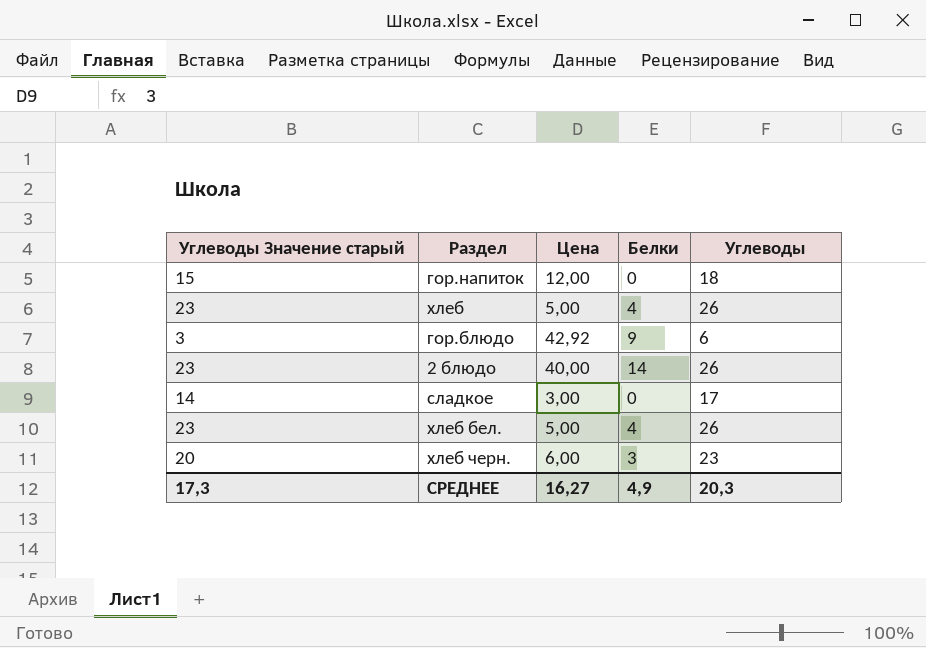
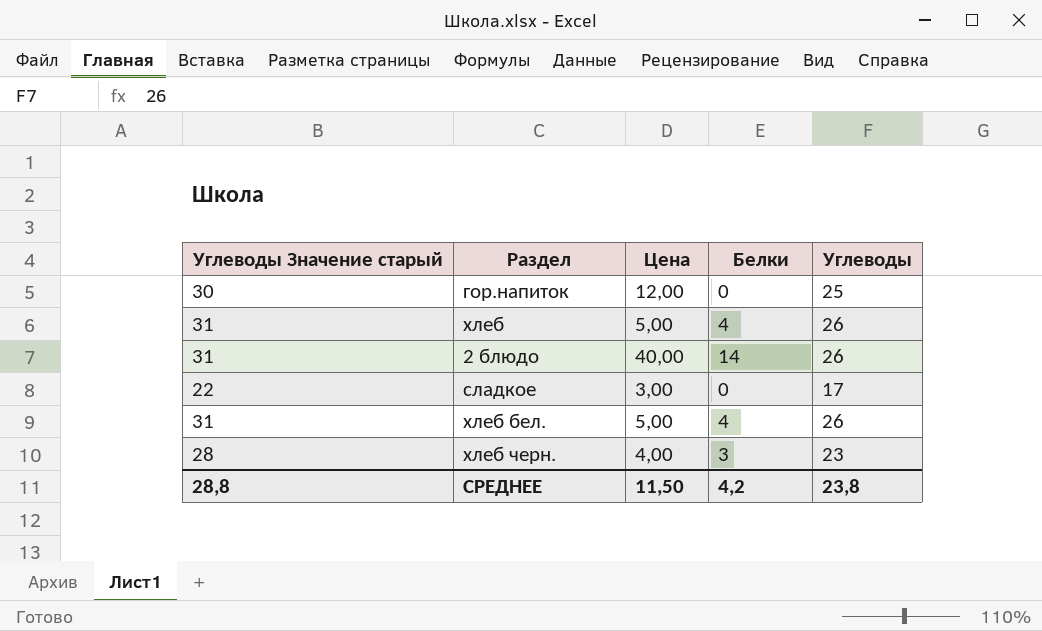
column Углеводы Значение старый | formula: [Углеводы] - 3 -> [Углеводы] + 5
row гор.блюдо: 3 | 42,92 | 9 | 6 -> none
гор.напиток | Углеводы: 18 -> 25
хлеб черн. | Цена: 6,00 -> 4,00
СРЕДНЕЕ | Углеводы Значение старый: 17,3 -> 28,8
СРЕДНЕЕ | Цена: 16,27 -> 11,50
СРЕДНЕЕ | Белки: 4,9 -> 4,2
СРЕДНЕЕ | Углеводы: 20,3 -> 23,8

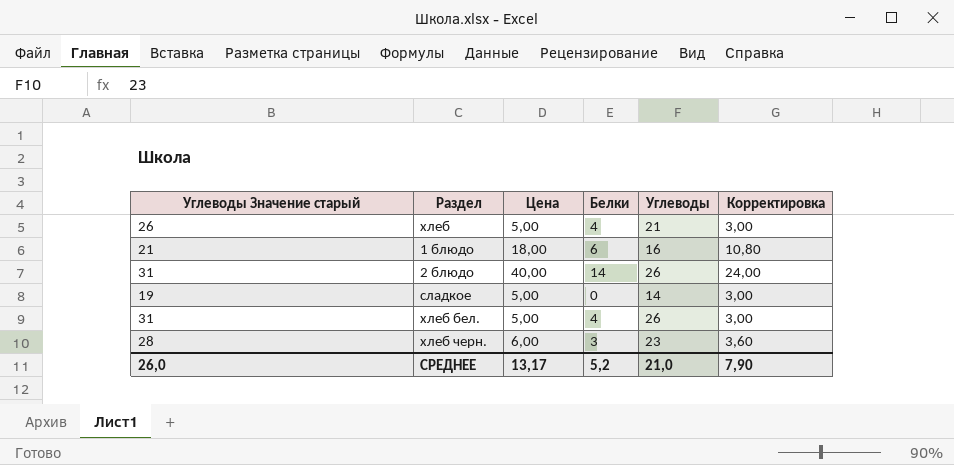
column Корректировка | formula: none -> [Цена] * 0,6
row гор.напиток: 30 | 12,00 | 0 | 25 -> none
хлеб | Углеводы Значение старый: 31 -> 26
хлеб | Углеводы: 26 -> 21
row 1 блюдо: none -> 21 | 18,00 | 6 | 16 | 10,80
сладкое | Углеводы Значение старый: 22 -> 19
сладкое | Цена: 3,00 -> 5,00
сладкое | Углеводы: 17 -> 14
хлеб черн. | Цена: 4,00 -> 6,00
СРЕДНЕЕ | Углеводы Значение старый: 28,8 -> 26,0
СРЕДНЕЕ | Цена: 11,50 -> 13,17
СРЕДНЕЕ | Белки: 4,2 -> 5,2
СРЕДНЕЕ | Углеводы: 23,8 -> 21,0

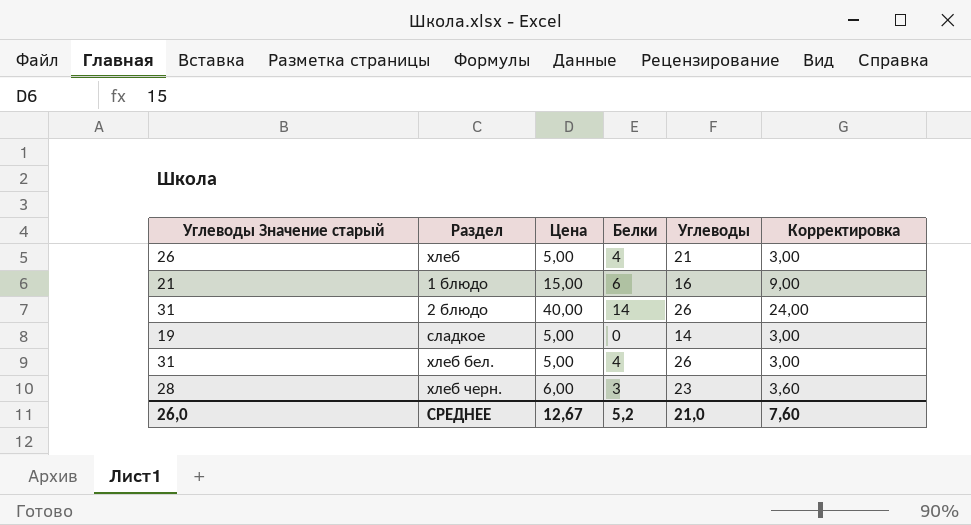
1 блюдо | Цена: 18,00 -> 15,00
1 блюдо | Корректировка: 10,80 -> 9,00
СРЕДНЕЕ | Цена: 13,17 -> 12,67
СРЕДНЕЕ | Корректировка: 7,90 -> 7,60

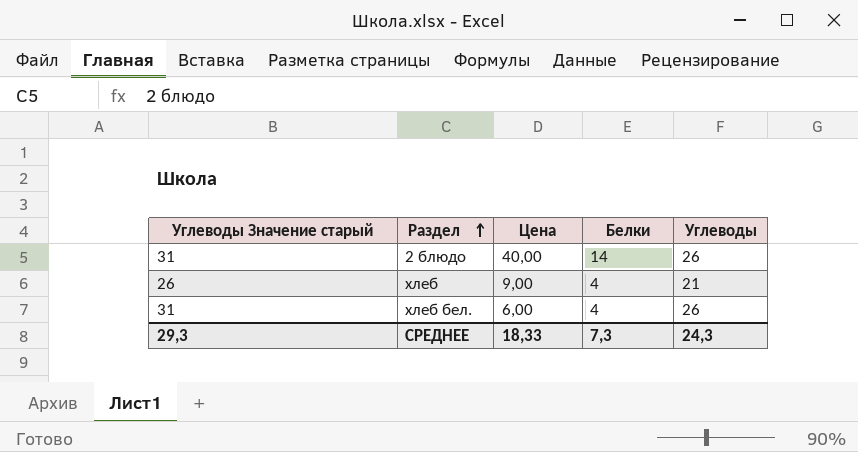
row order: none -> Раздел ascending
column Корректировка | formula: [Цена] * 0,6 -> none
row 1 блюдо: 21 | 15,00 | 6 | 16 | 9,00 -> none
row сладкое: 19 | 5,00 | 0 | 14 | 3,00 -> none
row хлеб черн.: 28 | 6,00 | 3 | 23 | 3,60 -> none
хлеб | Цена: 5,00 -> 9,00
хлеб бел. | Цена: 5,00 -> 6,00
СРЕДНЕЕ | Углеводы Значение старый: 26,0 -> 29,3
СРЕДНЕЕ | Цена: 12,67 -> 18,33
СРЕДНЕЕ | Белки: 5,2 -> 7,3
СРЕДНЕЕ | Углеводы: 21,0 -> 24,3

